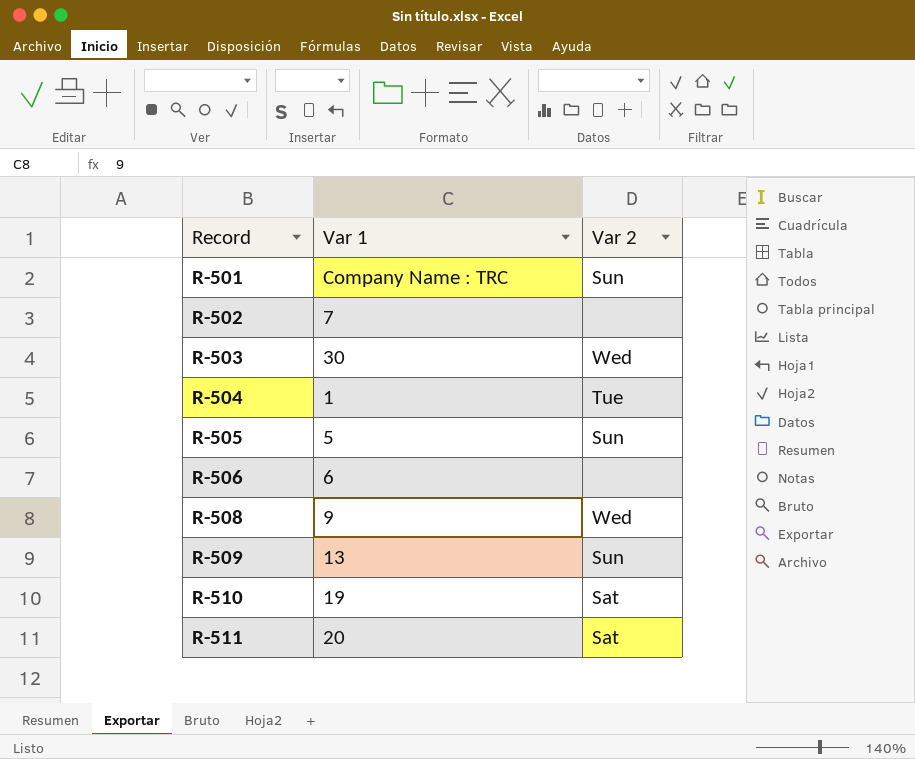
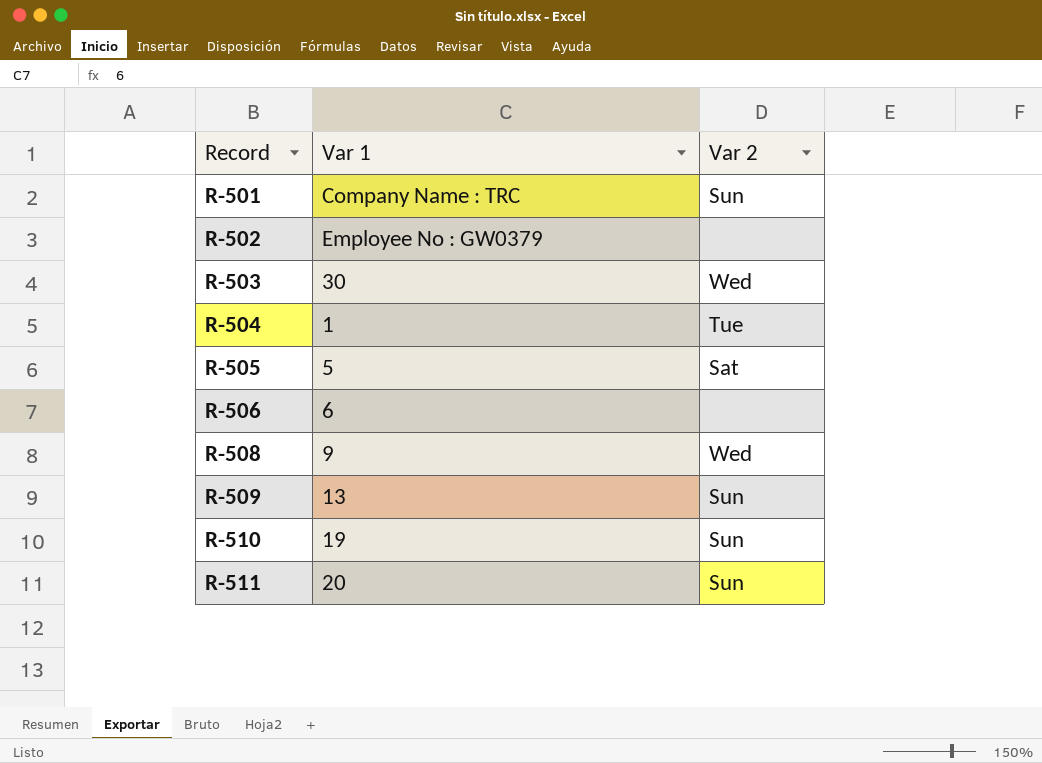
R-502 | Var 1: 7 -> Employee No : GW0379
R-505 | Var 2: Sun -> Sat
R-510 | Var 2: Sat -> Sun
R-511 | Var 2: Sat -> Sun

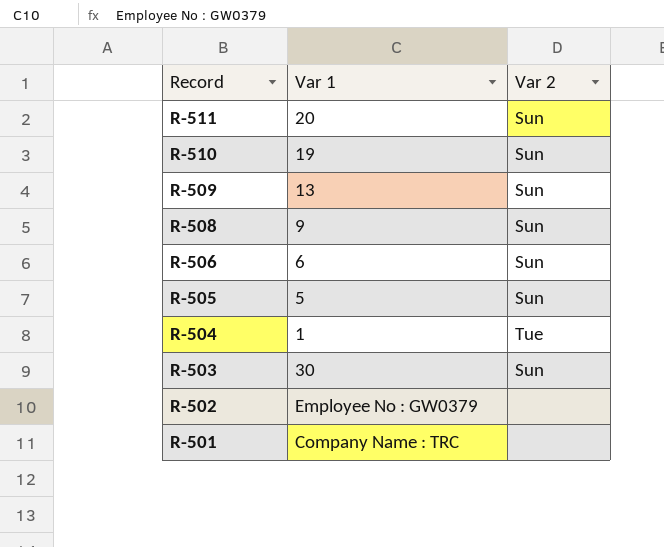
row order: Record ascending -> Record descending
R-508 | Var 2: Wed -> Sun
R-506 | Var 2: none -> Sun
R-505 | Var 2: Sat -> Sun
R-503 | Var 2: Wed -> Sun
R-501 | Var 2: Sun -> none

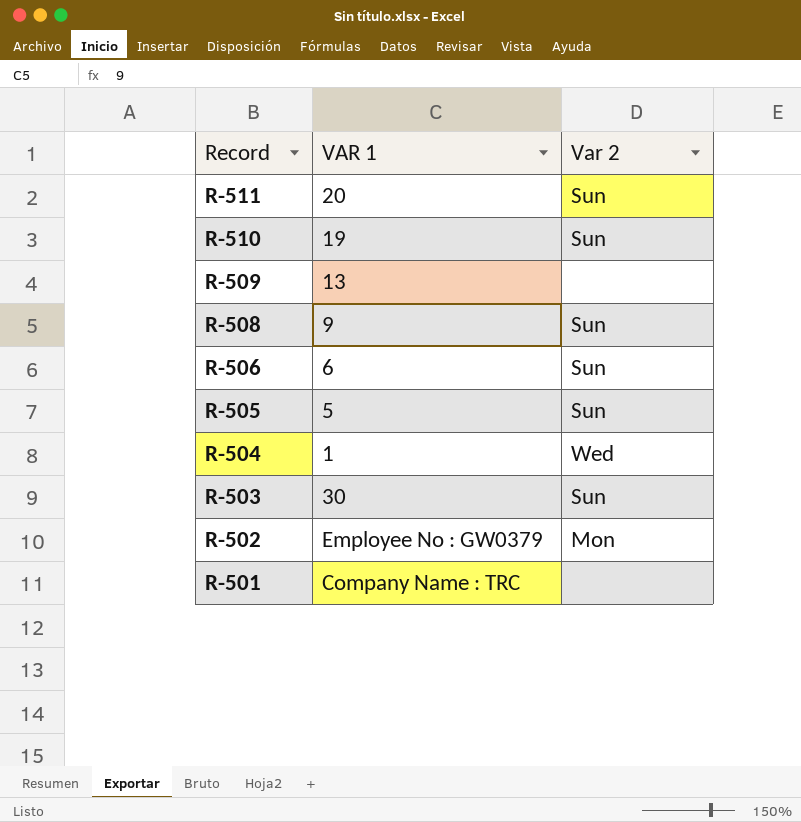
column name: Var 1 -> VAR 1
R-509 | Var 2: Sun -> none
R-504 | Var 2: Tue -> Wed
R-502 | Var 2: none -> Mon

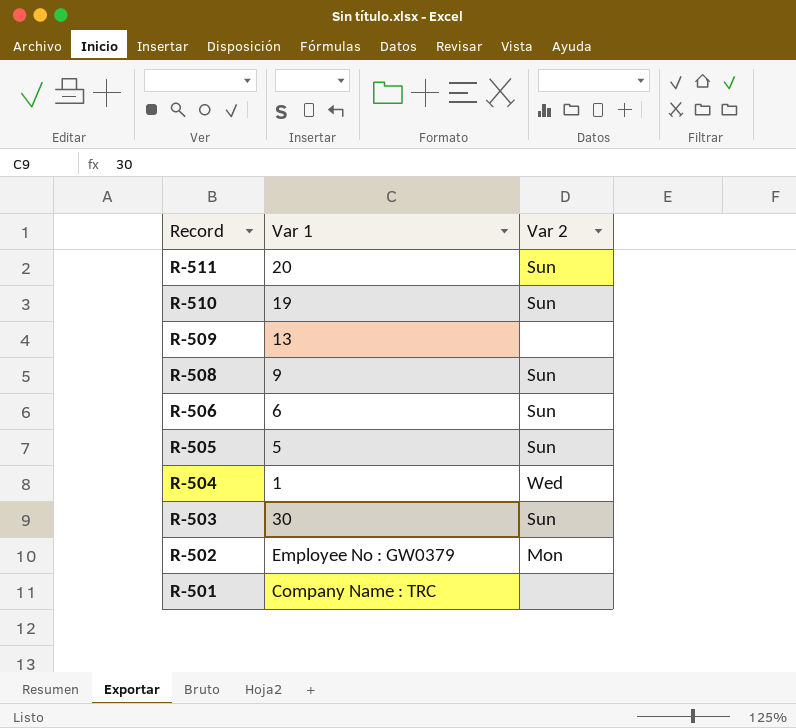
column name: VAR 1 -> Var 1

